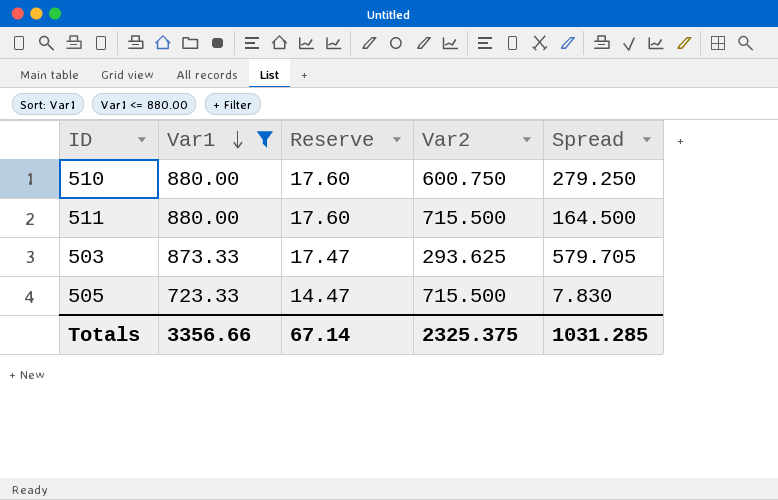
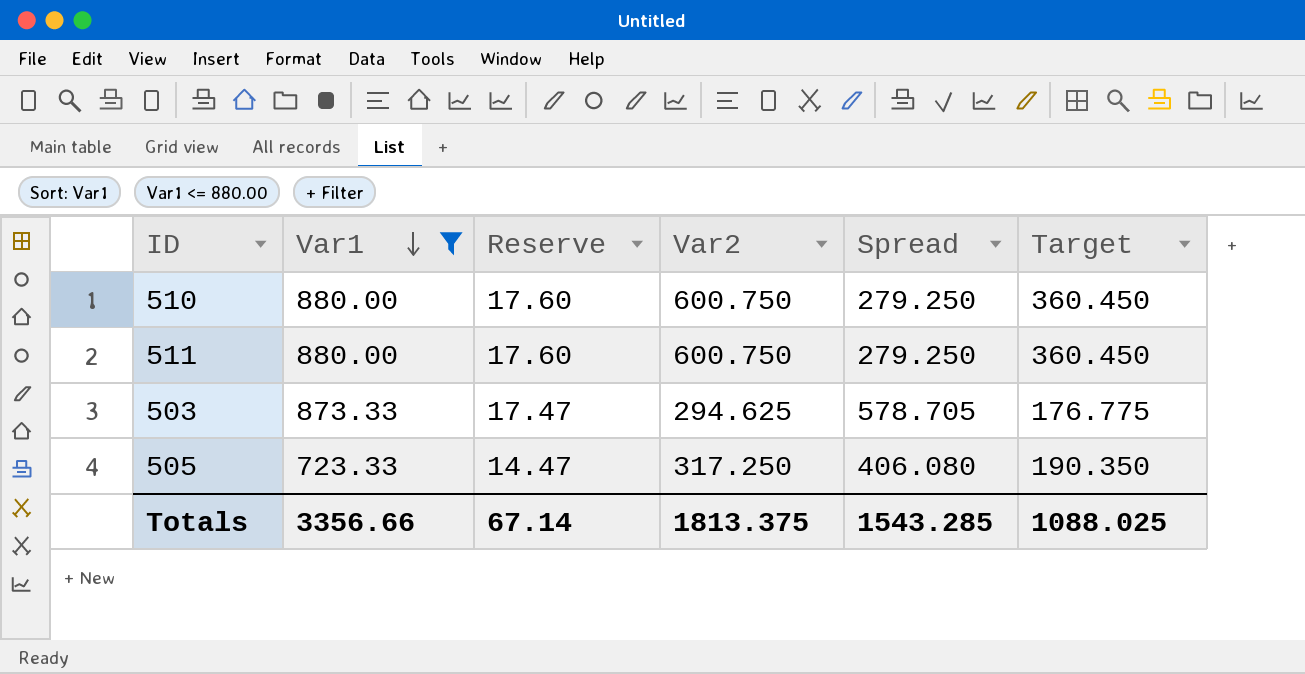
column Target | formula: none -> [Var2] * 0.6
511 | Var2: 715.500 -> 600.750
511 | Spread: 164.500 -> 279.250
503 | Var2: 293.625 -> 294.625
503 | Spread: 579.705 -> 578.705
505 | Var2: 715.500 -> 317.250
505 | Spread: 7.830 -> 406.080
Totals | Var2: 2325.375 -> 1813.375
Totals | Spread: 1031.285 -> 1543.285

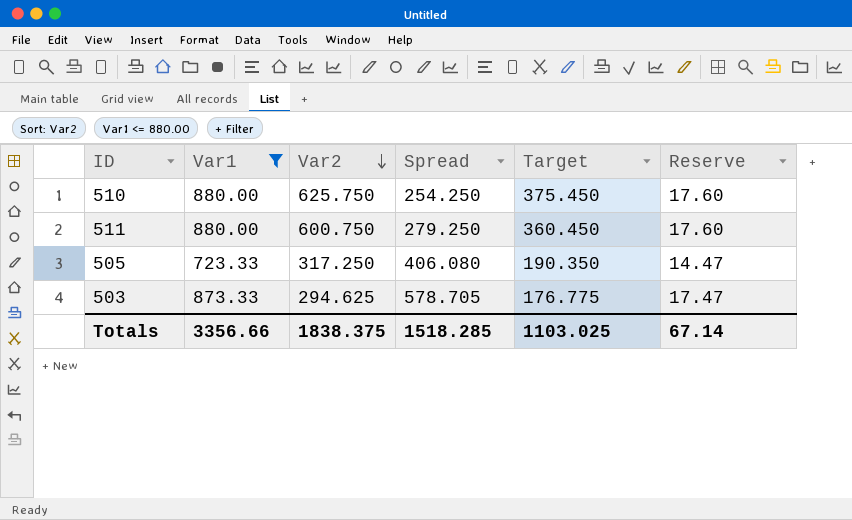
row order: Var1 descending -> Var2 descending
column Reserve | position: 3 -> 6
510 | Var2: 600.750 -> 625.750
510 | Spread: 279.250 -> 254.250
510 | Target: 360.450 -> 375.450
Totals | Var2: 1813.375 -> 1838.375
Totals | Spread: 1543.285 -> 1518.285
Totals | Target: 1088.025 -> 1103.025

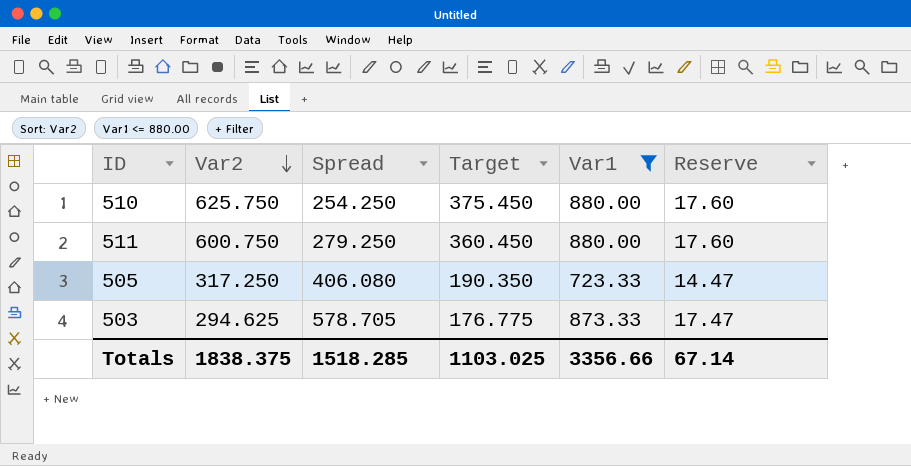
column Var1 | position: 2 -> 5

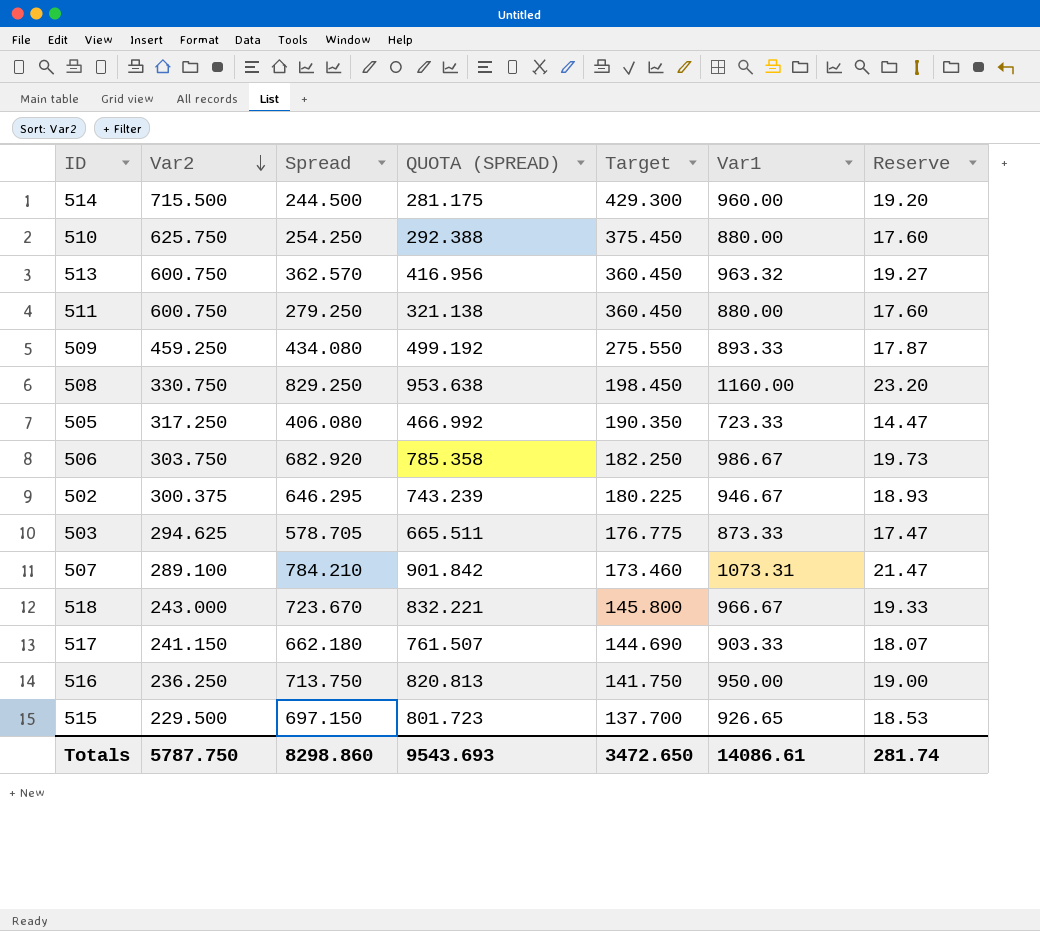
filter: Var1 <= 880.00 -> none
column QUOTA (SPREAD) | formula: none -> [Spread] * 1.15
Totals | Var2: 1838.375 -> 5787.750
Totals | Spread: 1518.285 -> 8298.860
Totals | Target: 1103.025 -> 3472.650
Totals | Var1: 3356.66 -> 14086.61
Totals | Reserve: 67.14 -> 281.74

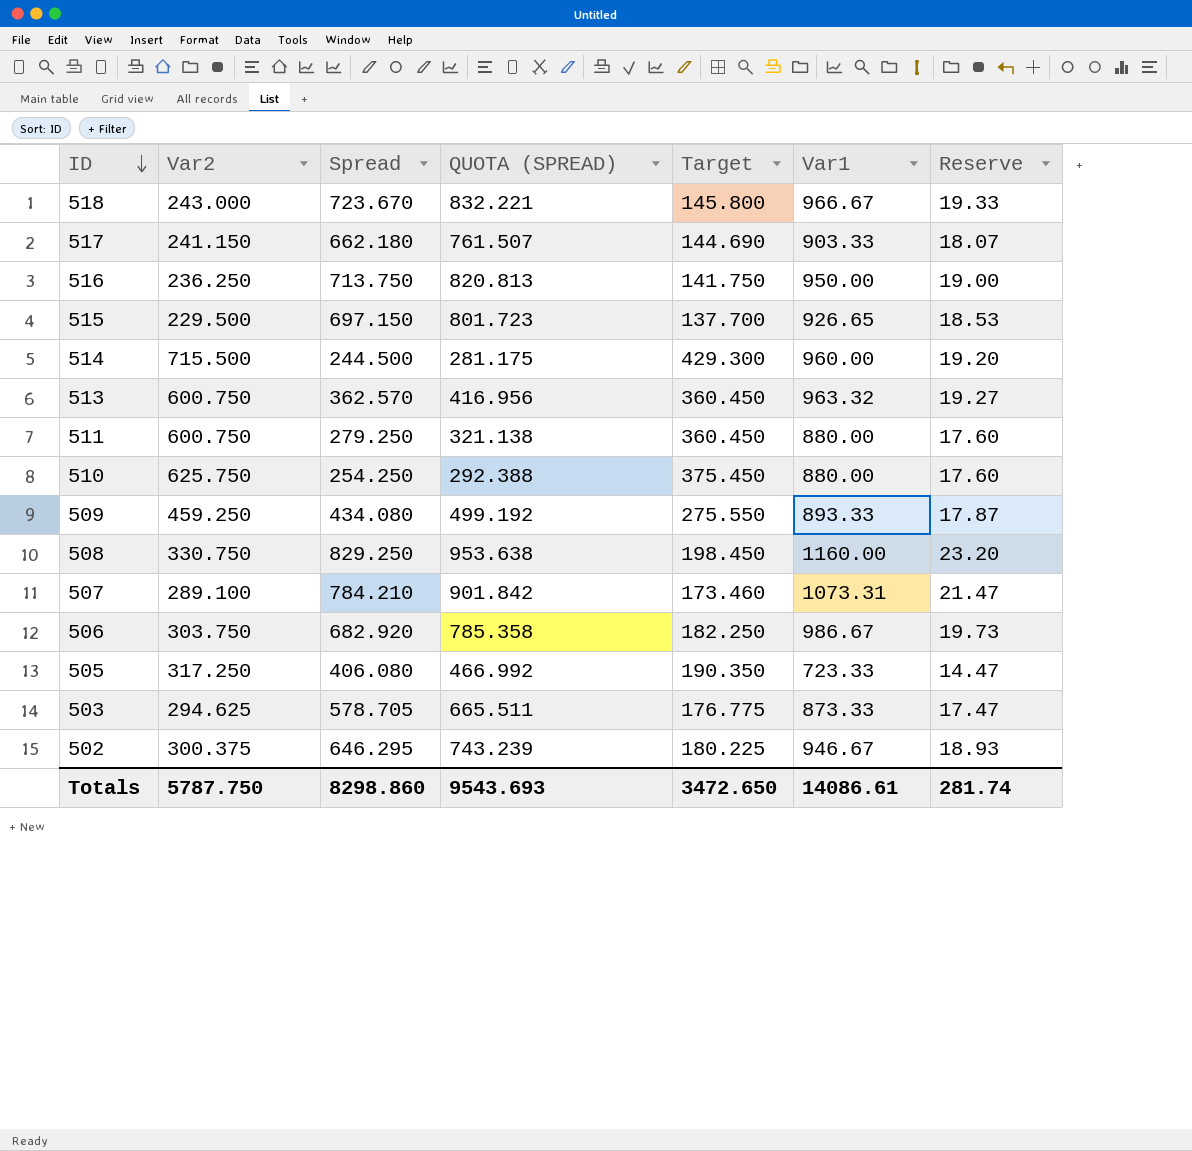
row order: Var2 descending -> ID descending

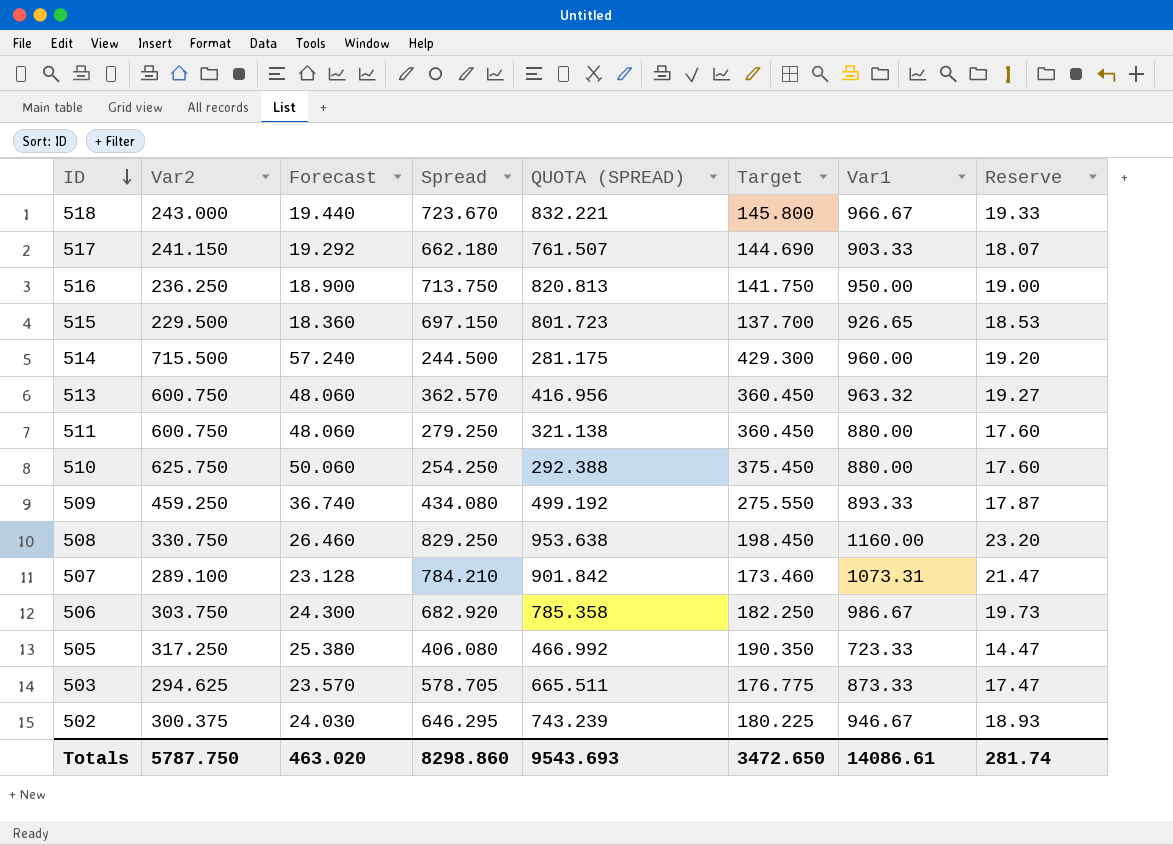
column Forecast | formula: none -> [Var2] * 0.08

